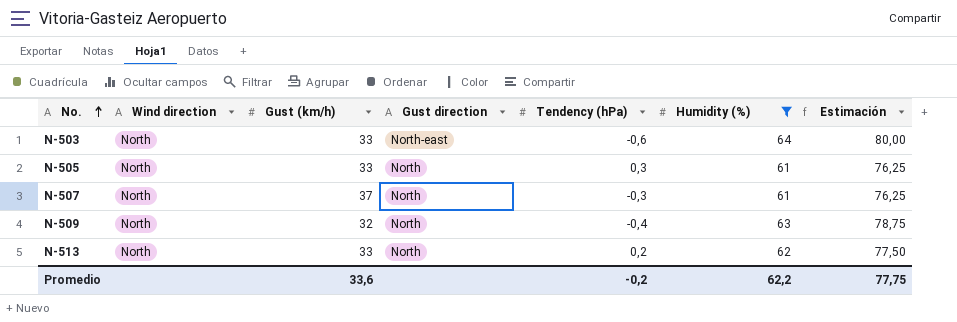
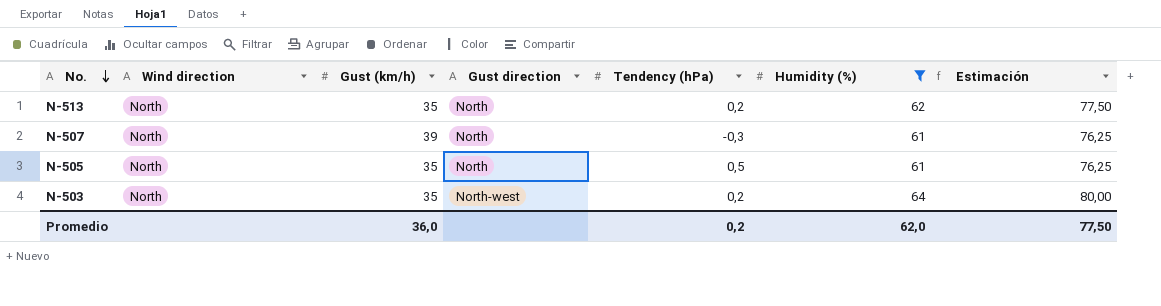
row order: No. ascending -> No. descending
row N-509: North | 32 | North | -0,4 | 63 | 78,75 -> none
N-513 | Gust (km/h): 33 -> 35
N-507 | Gust (km/h): 37 -> 39
N-505 | Gust (km/h): 33 -> 35
N-505 | Tendency (hPa): 0,3 -> 0,5
N-503 | Gust (km/h): 33 -> 35
N-503 | Gust direction: North-east -> North-west
N-503 | Tendency (hPa): -0,6 -> 0,2
Promedio | Gust (km/h): 33,6 -> 36,0
Promedio | Tendency (hPa): -0,2 -> 0,2
Promedio | Humidity (%): 62,2 -> 62,0
Promedio | Estimación: 77,75 -> 77,50

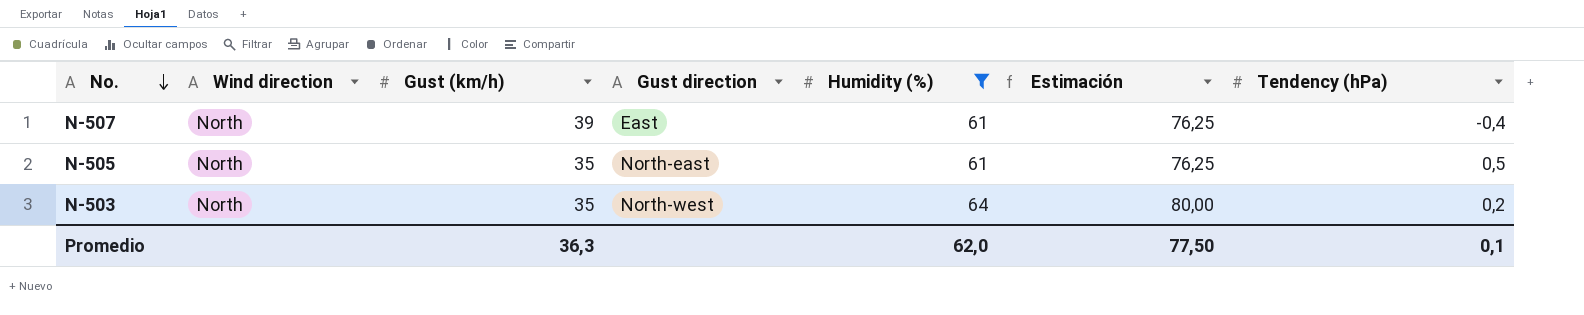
column Tendency (hPa) | position: 5 -> 7
row N-513: North | 35 | North | 0,2 | 62 | 77,50 -> none
N-507 | Gust direction: North -> East
N-507 | Tendency (hPa): -0,3 -> -0,4
N-505 | Gust direction: North -> North-east
Promedio | Gust (km/h): 36,0 -> 36,3
Promedio | Tendency (hPa): 0,2 -> 0,1

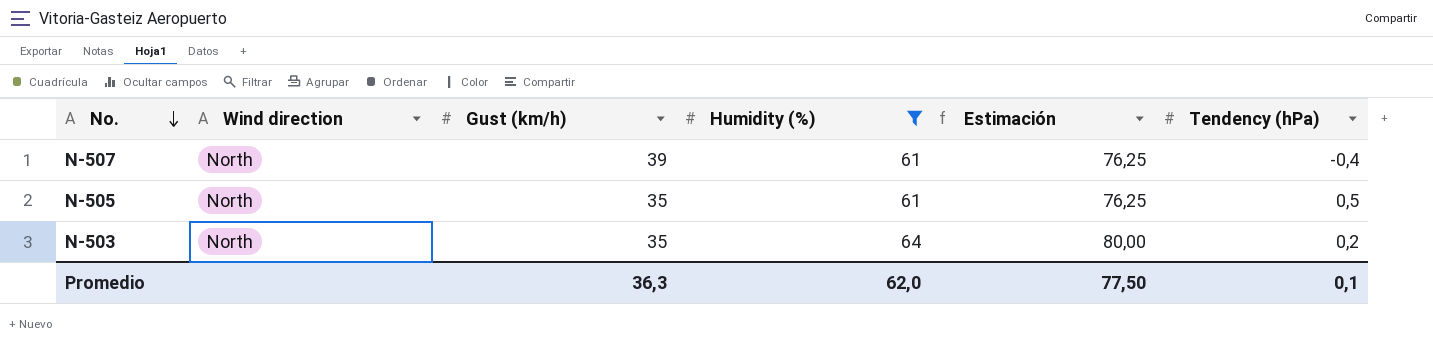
column Gust direction | position: 4 -> none

